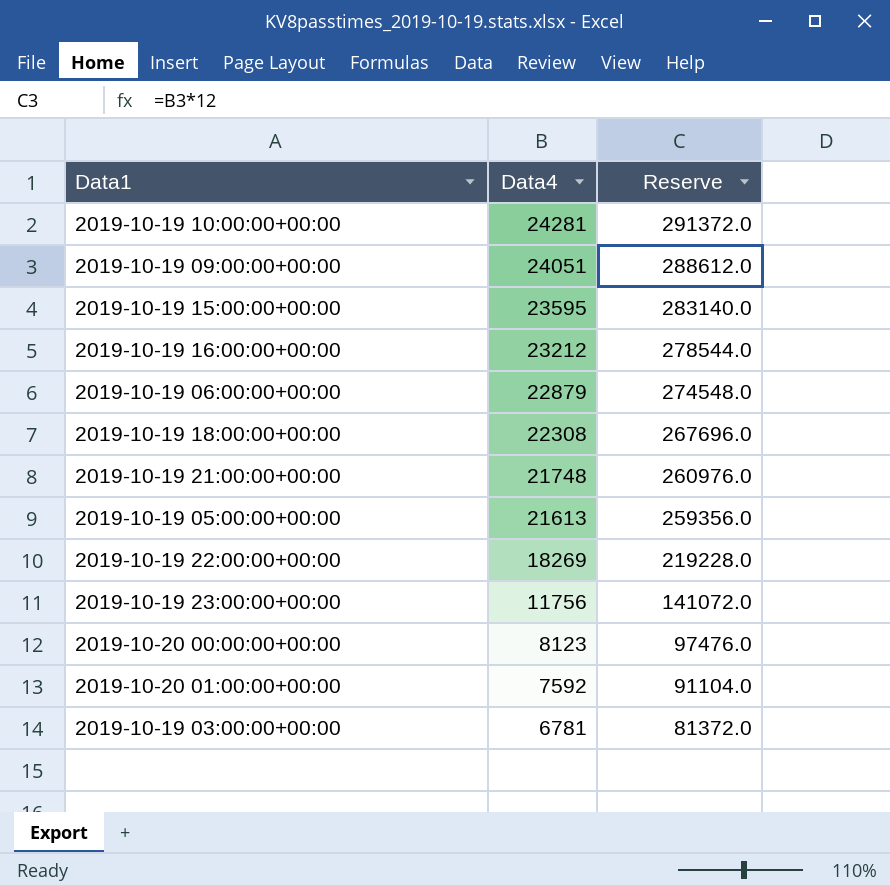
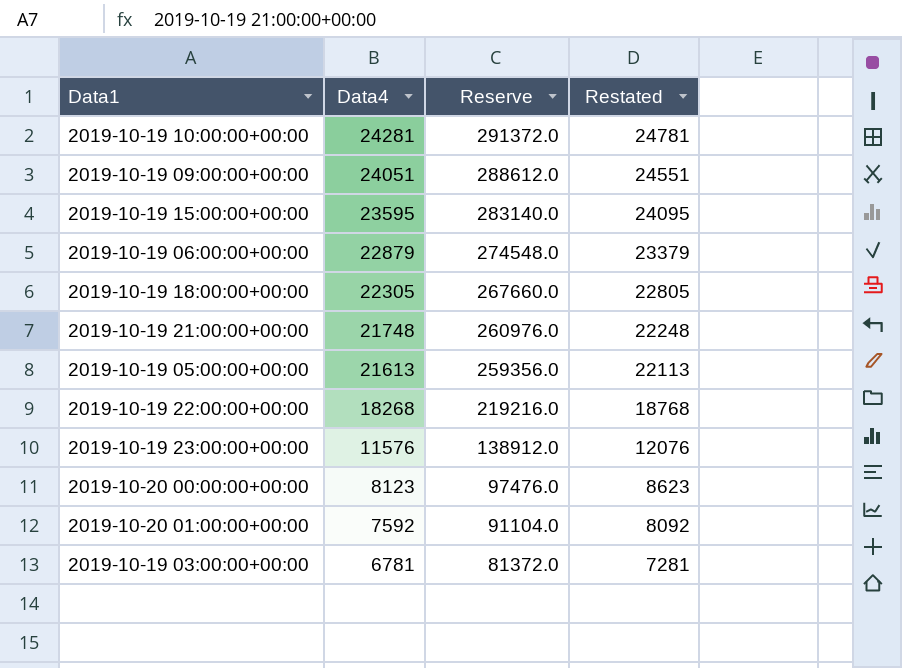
column Restated | formula: none -> [Data4] + 500
row 2019-10-19 16:00:00+00:00: 23212 | 278544.0 -> none
2019-10-19 18:00:00+00:00 | Data4: 22308 -> 22305
2019-10-19 18:00:00+00:00 | Reserve: 267696.0 -> 267660.0
2019-10-19 22:00:00+00:00 | Data4: 18269 -> 18268
2019-10-19 22:00:00+00:00 | Reserve: 219228.0 -> 219216.0
2019-10-19 23:00:00+00:00 | Data4: 11756 -> 11576
2019-10-19 23:00:00+00:00 | Reserve: 141072.0 -> 138912.0

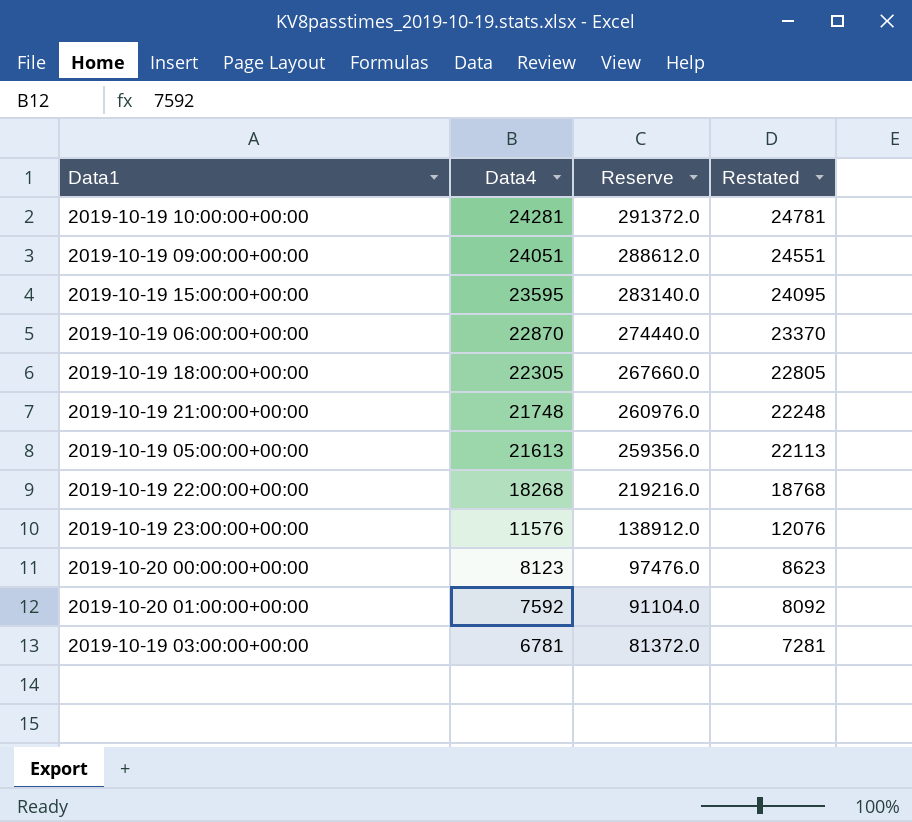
2019-10-19 06:00:00+00:00 | Data4: 22879 -> 22870
2019-10-19 06:00:00+00:00 | Reserve: 274548.0 -> 274440.0
2019-10-19 06:00:00+00:00 | Restated: 23379 -> 23370

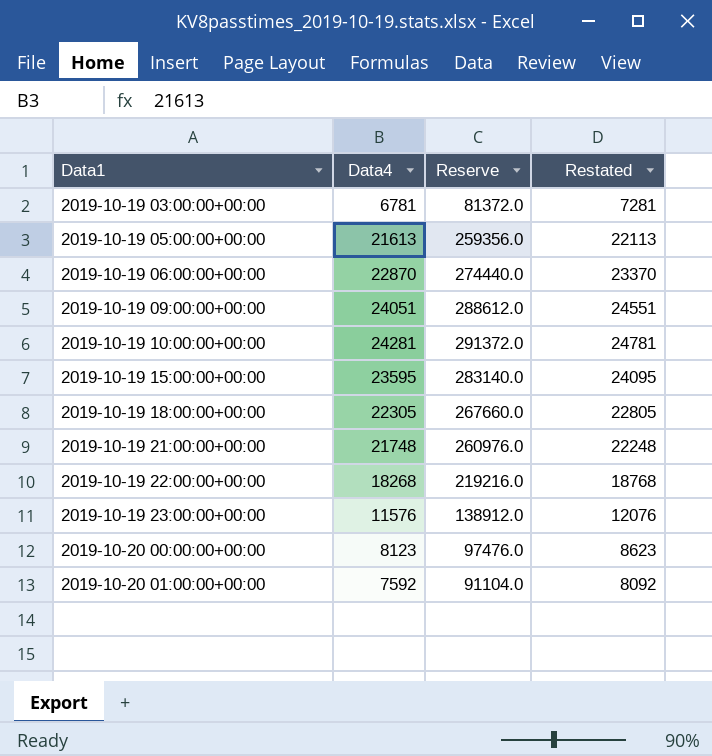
row order: Data4 descending -> Data1 ascending

